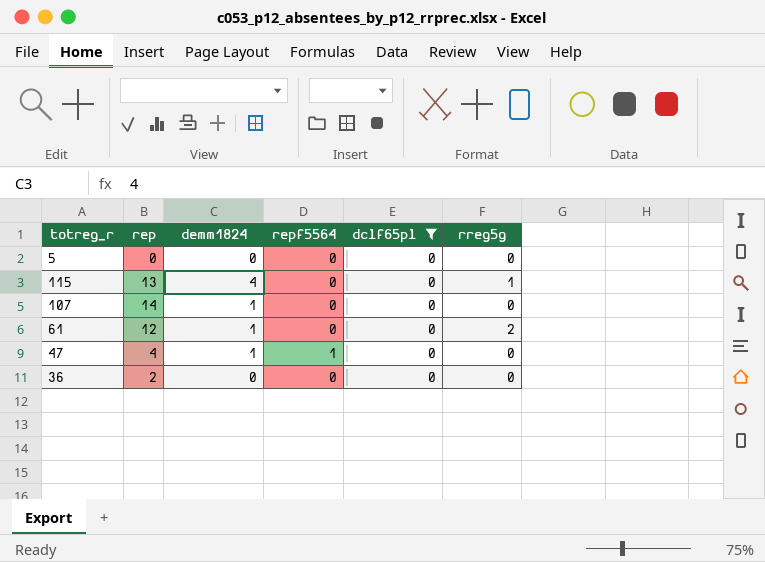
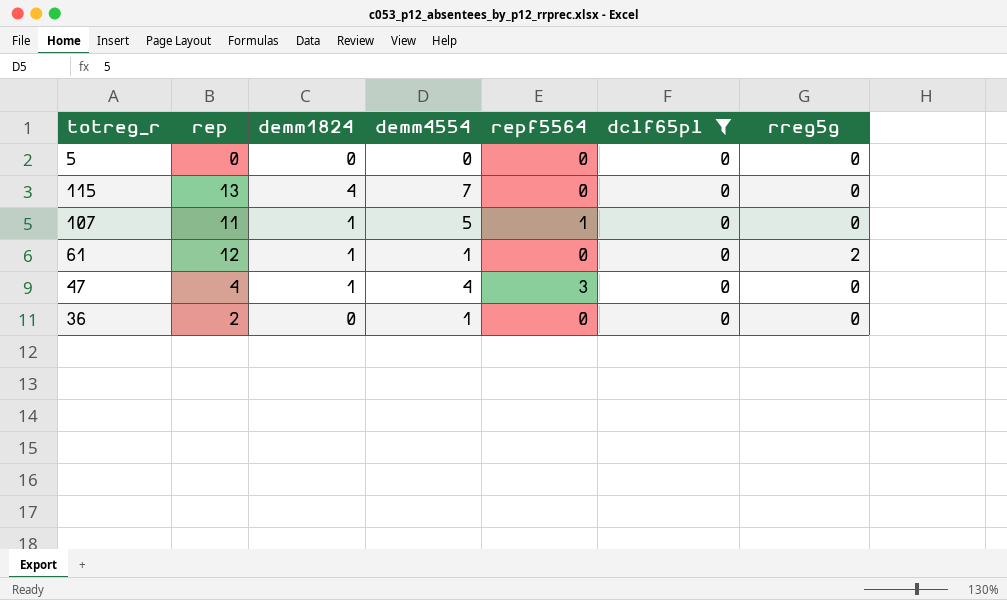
column demm4554 | position: none -> 4
115 | rreg5g: 1 -> 0
107 | rep: 14 -> 11
107 | repf5564: 0 -> 1
47 | repf5564: 1 -> 3

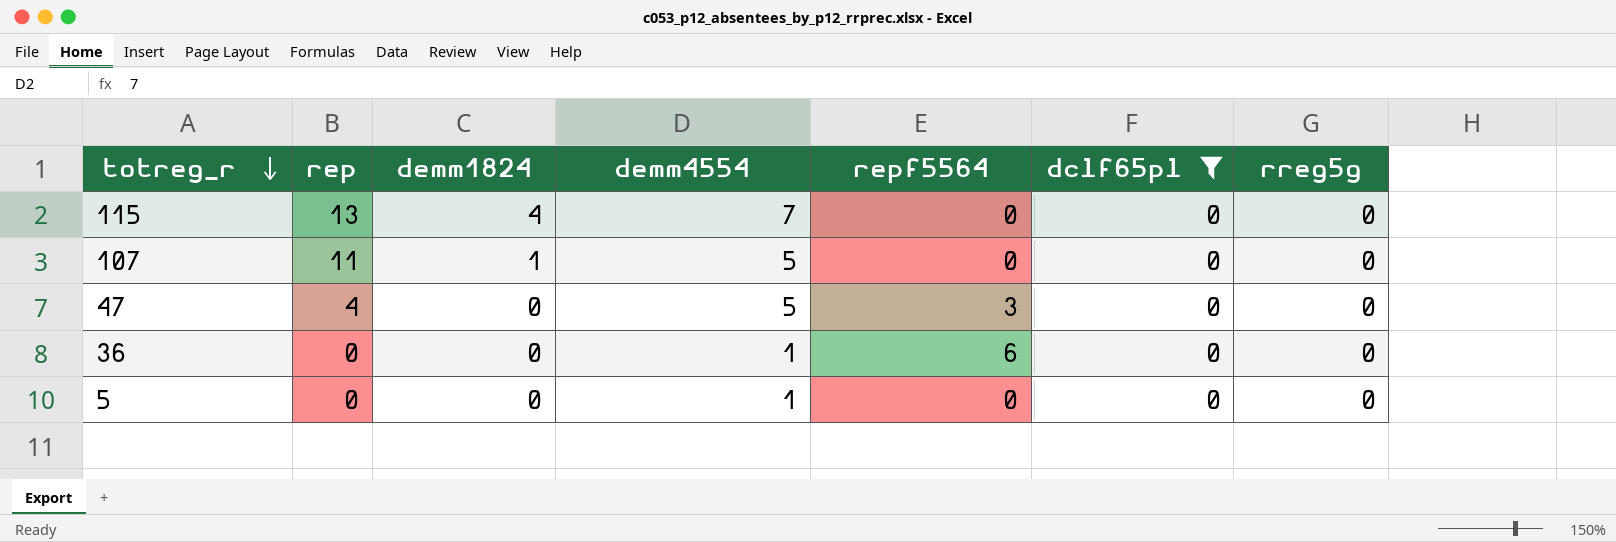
row order: none -> totreg_r descending
row 61: 12 | 1 | 1 | 0 | 0 | 2 -> none
107 | repf5564: 1 -> 0
47 | demm1824: 1 -> 0
47 | demm4554: 4 -> 5
36 | rep: 2 -> 0
36 | repf5564: 0 -> 6
5 | demm4554: 0 -> 1

